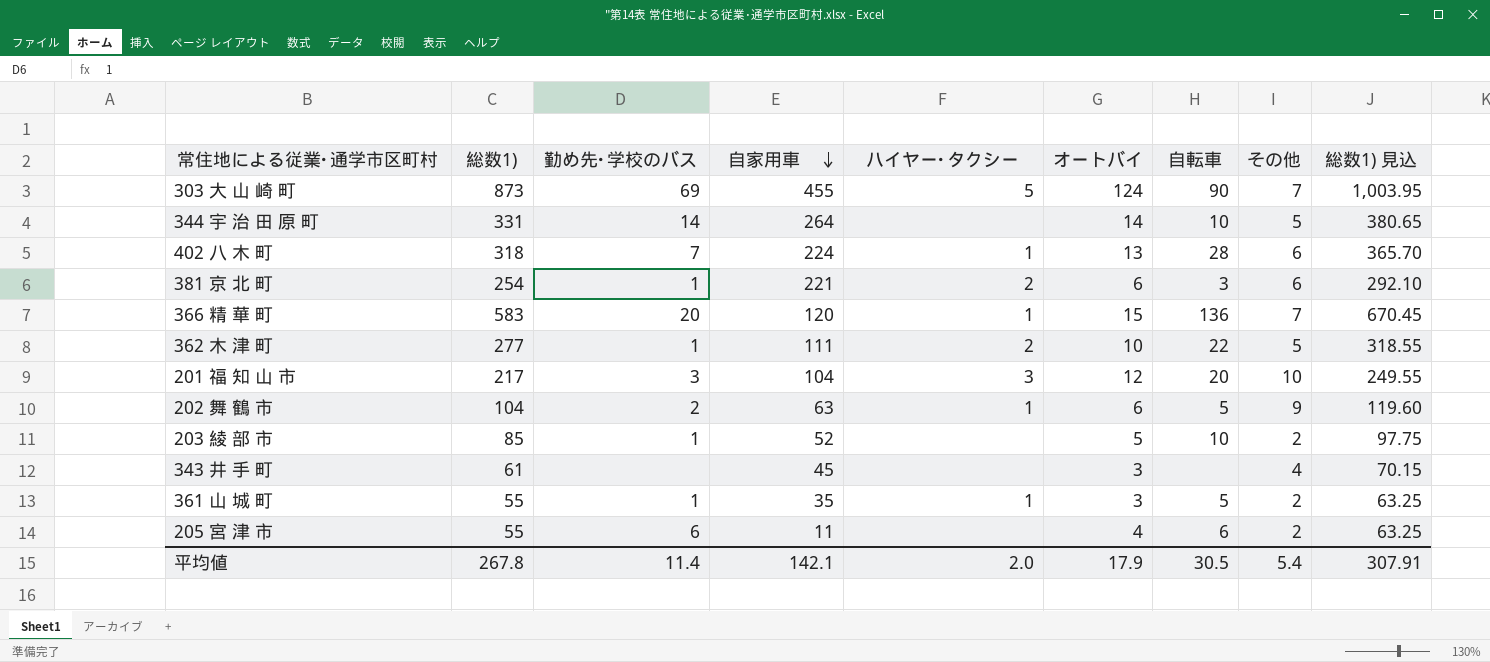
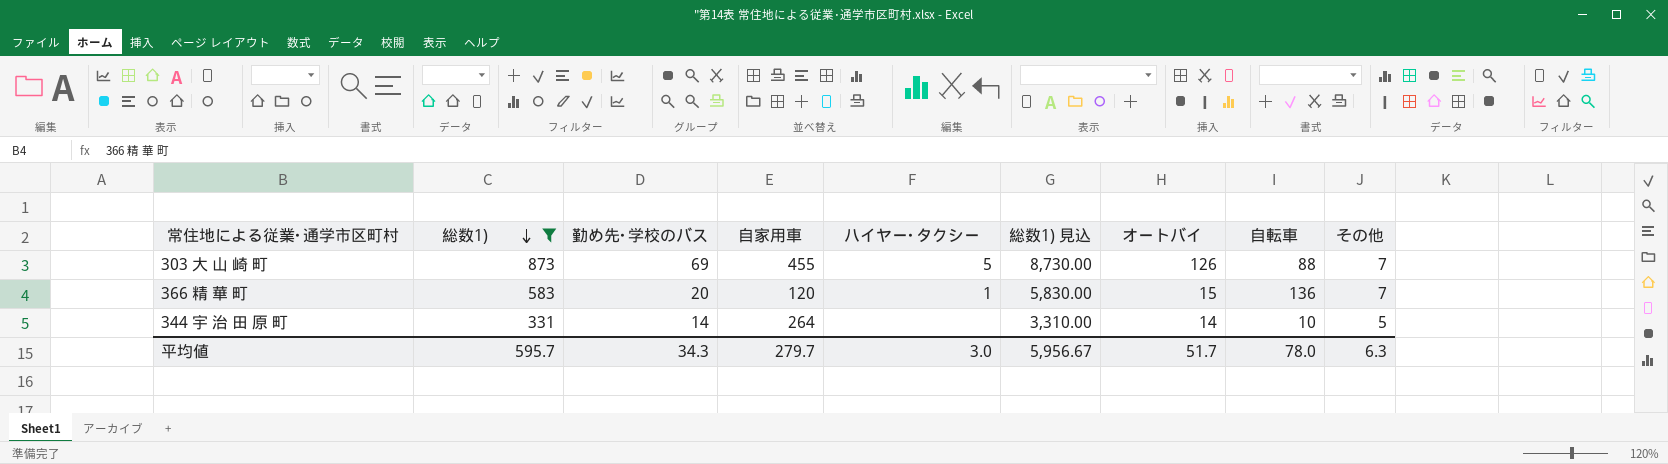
filter: none -> 総数1) >= 331
row order: 自家用車 descending -> 総数1) descending
column 総数1) 見込 | formula: [総数1)] * 1.15 -> [総数1)] * 10
column 総数1) 見込 | position: 9 -> 6
303 大 山 崎 町 | オートバイ: 124 -> 126
303 大 山 崎 町 | 自転車: 90 -> 88
平均値 | 総数1): 267.8 -> 595.7
平均値 | 勤め先･学校のバス: 11.4 -> 34.3
平均値 | 自家用車: 142.1 -> 279.7
平均値 | ハイヤー･タクシー: 2.0 -> 3.0
平均値 | 総数1) 見込: 307.91 -> 5,956.67
平均値 | オートバイ: 17.9 -> 51.7
平均値 | 自転車: 30.5 -> 78.0
平均値 | その他: 5.4 -> 6.3

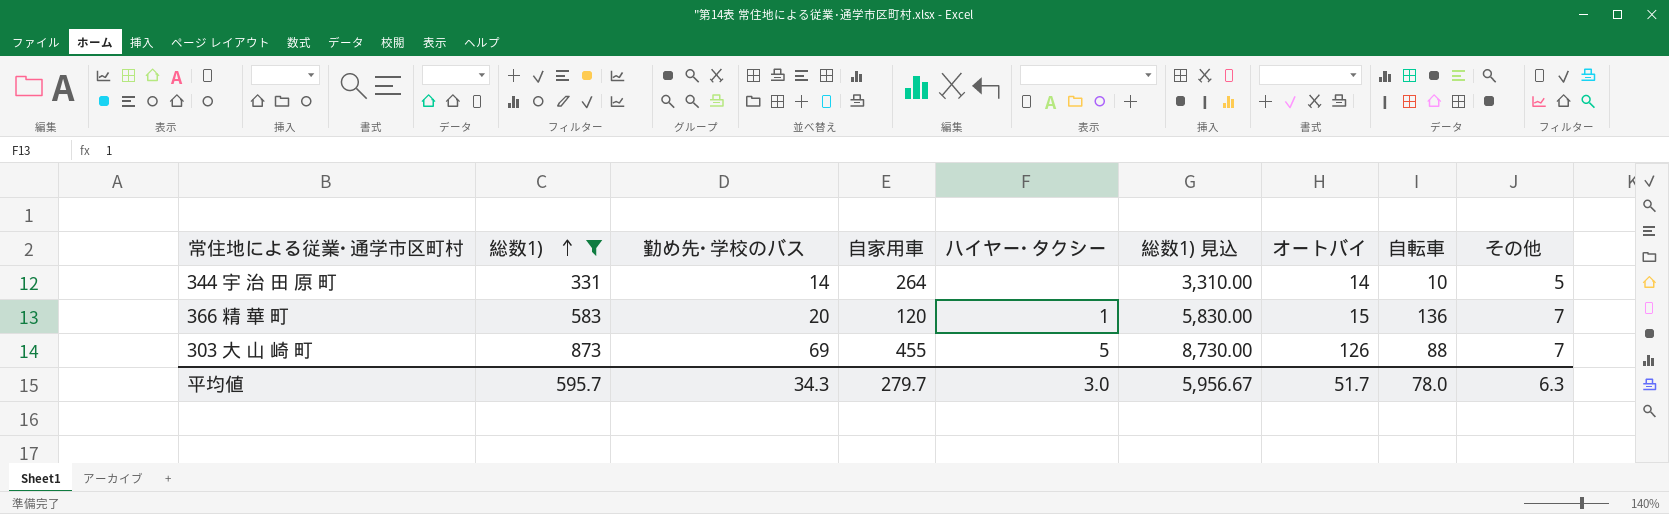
row order: 総数1) descending -> 総数1) ascending

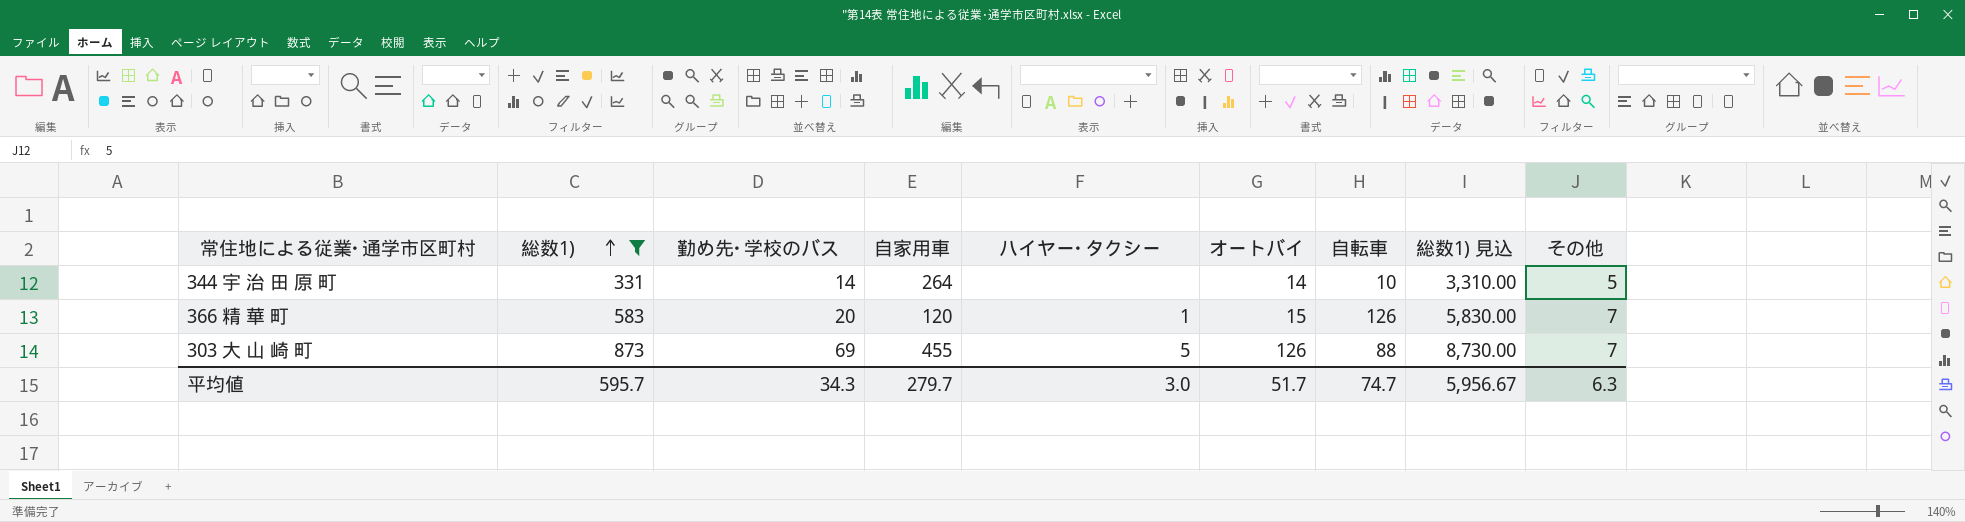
column 総数1) 見込 | position: 6 -> 8
366 精 華 町 | 自転車: 136 -> 126
平均値 | 自転車: 78.0 -> 74.7

